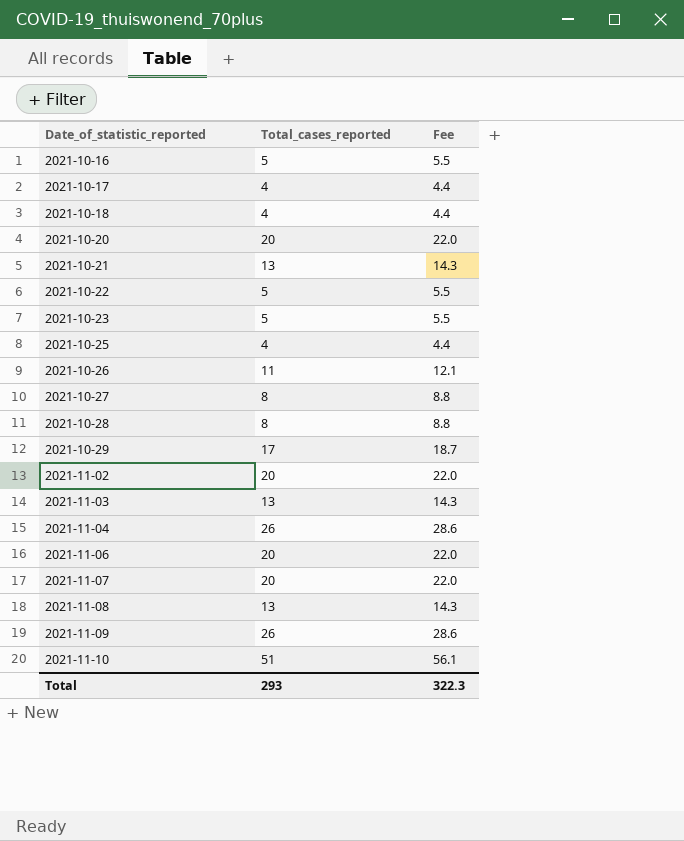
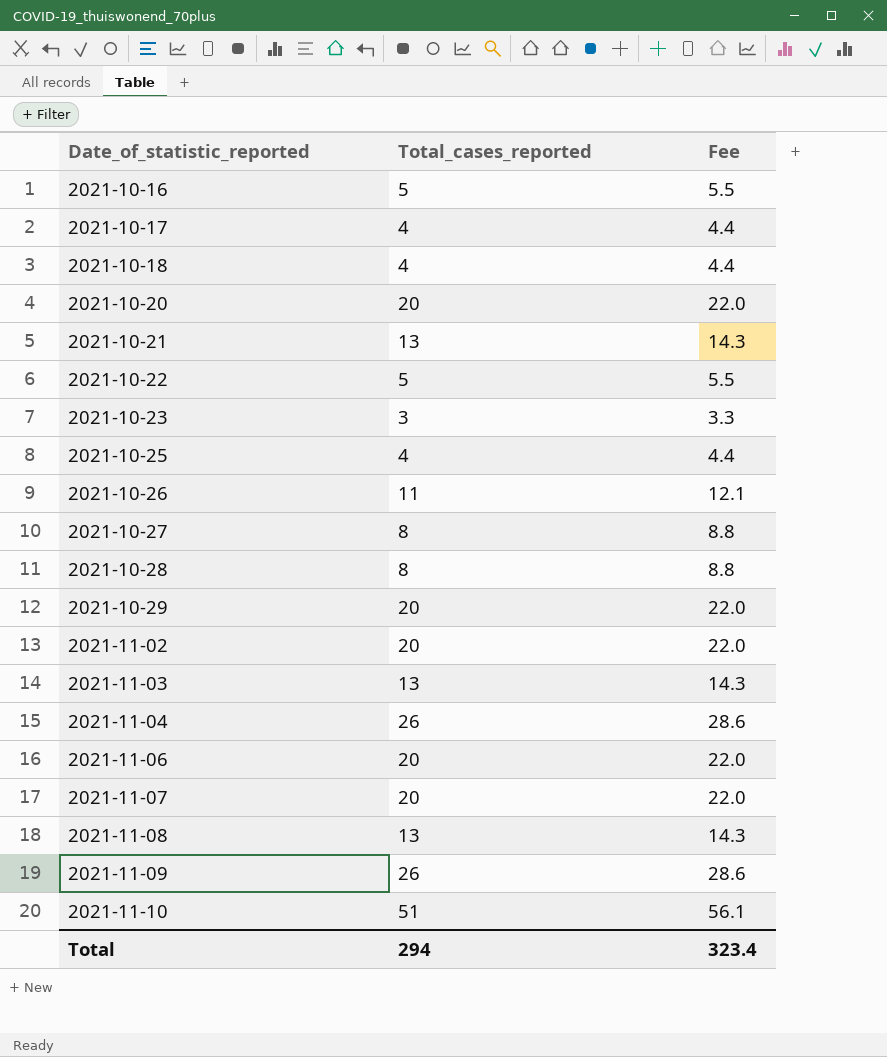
2021-10-23 | Total_cases_reported: 5 -> 3
2021-10-23 | Fee: 5.5 -> 3.3
2021-10-29 | Total_cases_reported: 17 -> 20
2021-10-29 | Fee: 18.7 -> 22.0
Total | Total_cases_reported: 293 -> 294
Total | Fee: 322.3 -> 323.4

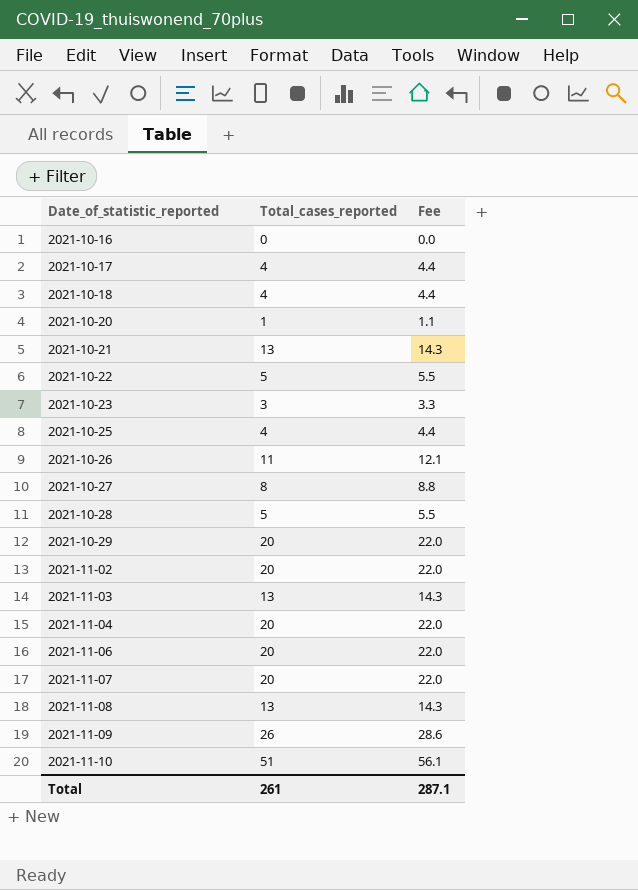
2021-10-16 | Total_cases_reported: 5 -> 0
2021-10-16 | Fee: 5.5 -> 0.0
2021-10-20 | Total_cases_reported: 20 -> 1
2021-10-20 | Fee: 22.0 -> 1.1
2021-10-28 | Total_cases_reported: 8 -> 5
2021-10-28 | Fee: 8.8 -> 5.5
2021-11-04 | Total_cases_reported: 26 -> 20
2021-11-04 | Fee: 28.6 -> 22.0
Total | Total_cases_reported: 294 -> 261
Total | Fee: 323.4 -> 287.1

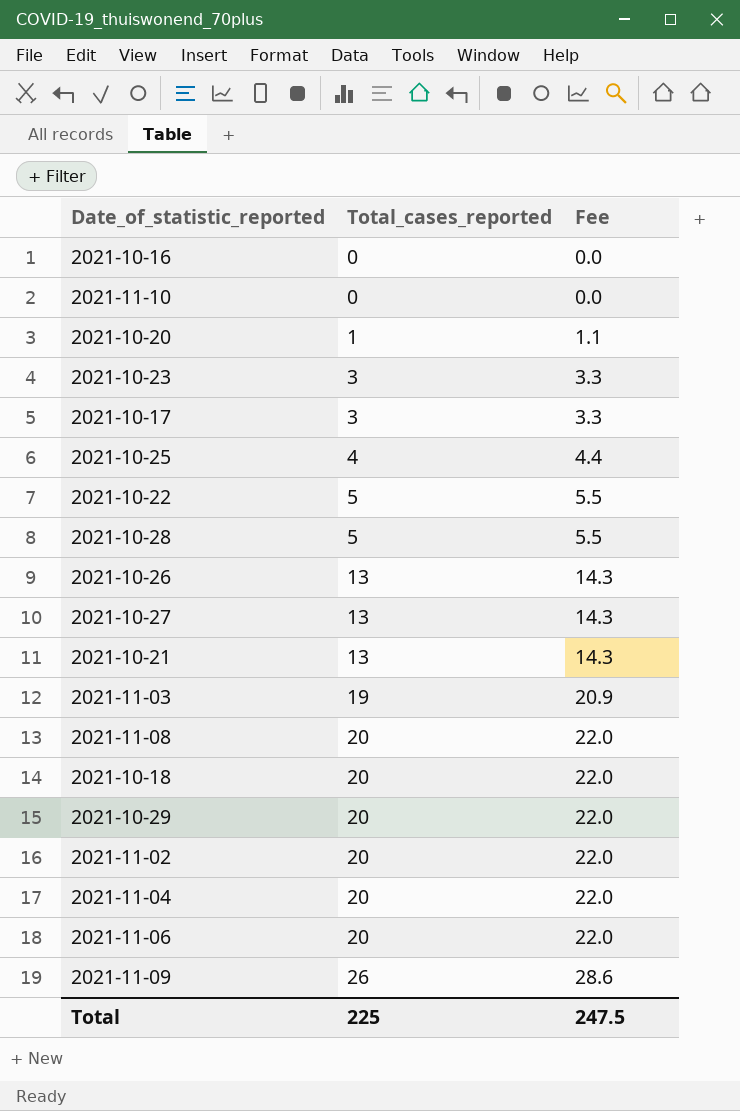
row order: Date_of_statistic_reported ascending -> Total_cases_reported ascending
row 2021-11-07: 20 | 22.0 -> none
2021-11-10 | Total_cases_reported: 51 -> 0
2021-11-10 | Fee: 56.1 -> 0.0
2021-10-17 | Total_cases_reported: 4 -> 3
2021-10-17 | Fee: 4.4 -> 3.3
2021-10-26 | Total_cases_reported: 11 -> 13
2021-10-26 | Fee: 12.1 -> 14.3
2021-10-27 | Total_cases_reported: 8 -> 13
2021-10-27 | Fee: 8.8 -> 14.3
2021-11-03 | Total_cases_reported: 13 -> 19
2021-11-03 | Fee: 14.3 -> 20.9
2021-11-08 | Total_cases_reported: 13 -> 20
2021-11-08 | Fee: 14.3 -> 22.0
2021-10-18 | Total_cases_reported: 4 -> 20
2021-10-18 | Fee: 4.4 -> 22.0
Total | Total_cases_reported: 261 -> 225
Total | Fee: 287.1 -> 247.5

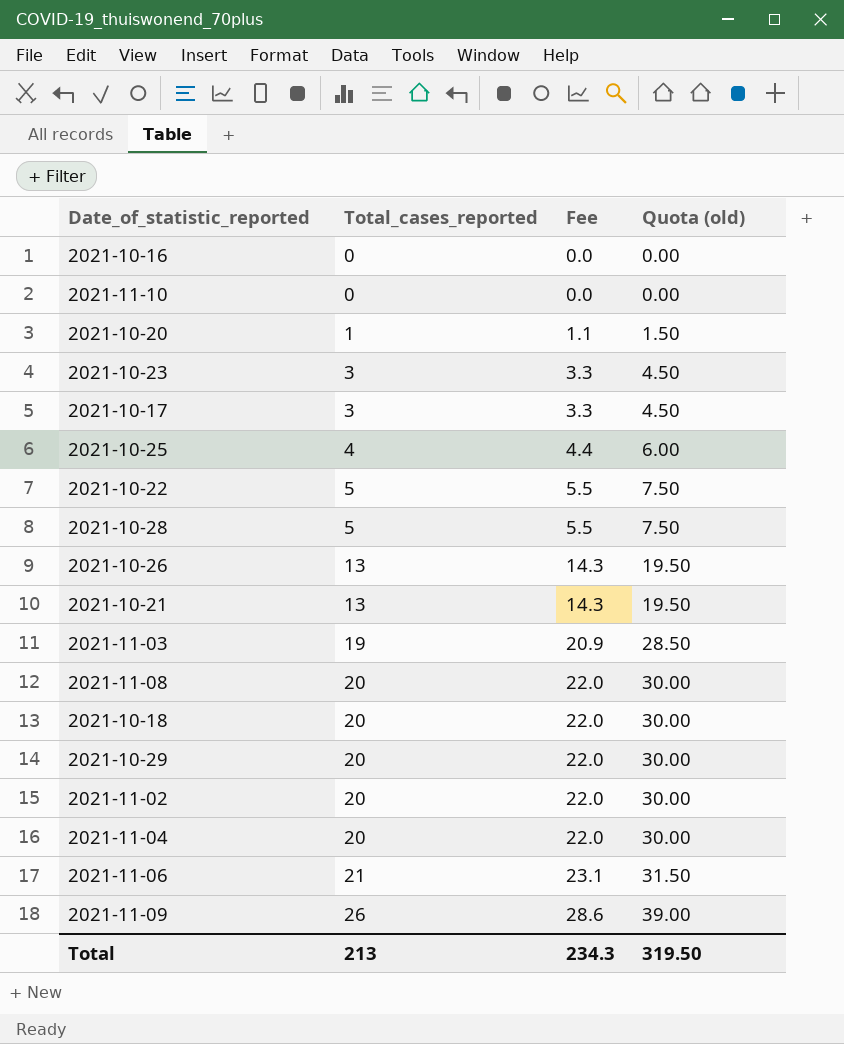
column Quota (old) | formula: none -> [Total_cases_reported] * 1.5
row 2021-10-27: 13 | 14.3 -> none
2021-11-06 | Total_cases_reported: 20 -> 21
2021-11-06 | Fee: 22.0 -> 23.1
Total | Total_cases_reported: 225 -> 213
Total | Fee: 247.5 -> 234.3

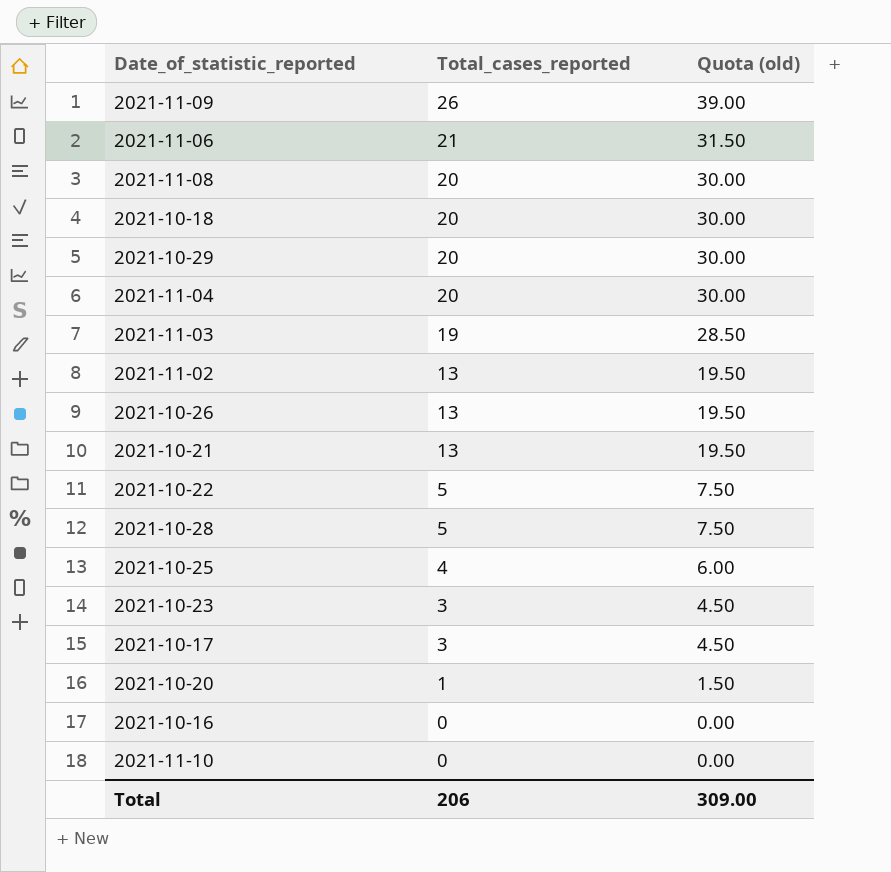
row order: Total_cases_reported ascending -> Total_cases_reported descending
column Fee | formula: [Total_cases_reported] * 1.1 -> none
2021-11-02 | Total_cases_reported: 20 -> 13
2021-11-02 | Quota (old): 30.00 -> 19.50
Total | Total_cases_reported: 213 -> 206
Total | Quota (old): 319.50 -> 309.00

